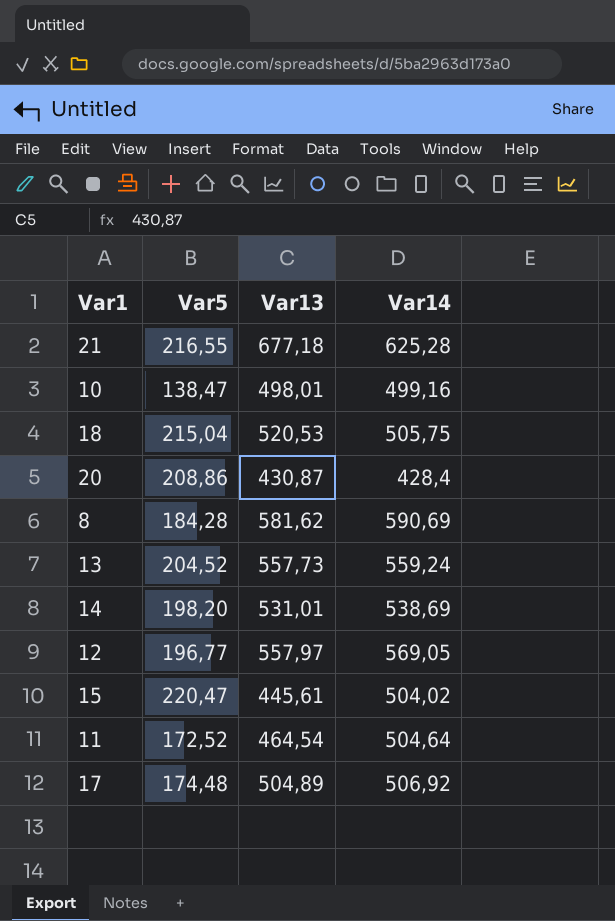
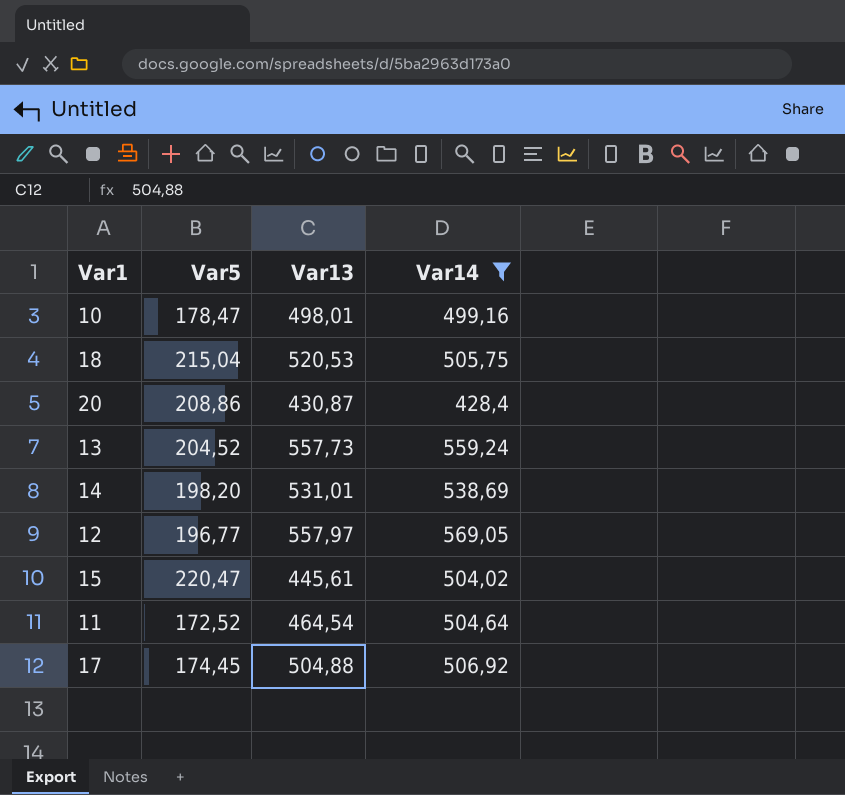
filter: none -> Var14 <= 569,05
10 | Var5: 138,47 -> 178,47
17 | Var5: 174,48 -> 174,45
17 | Var13: 504,89 -> 504,88

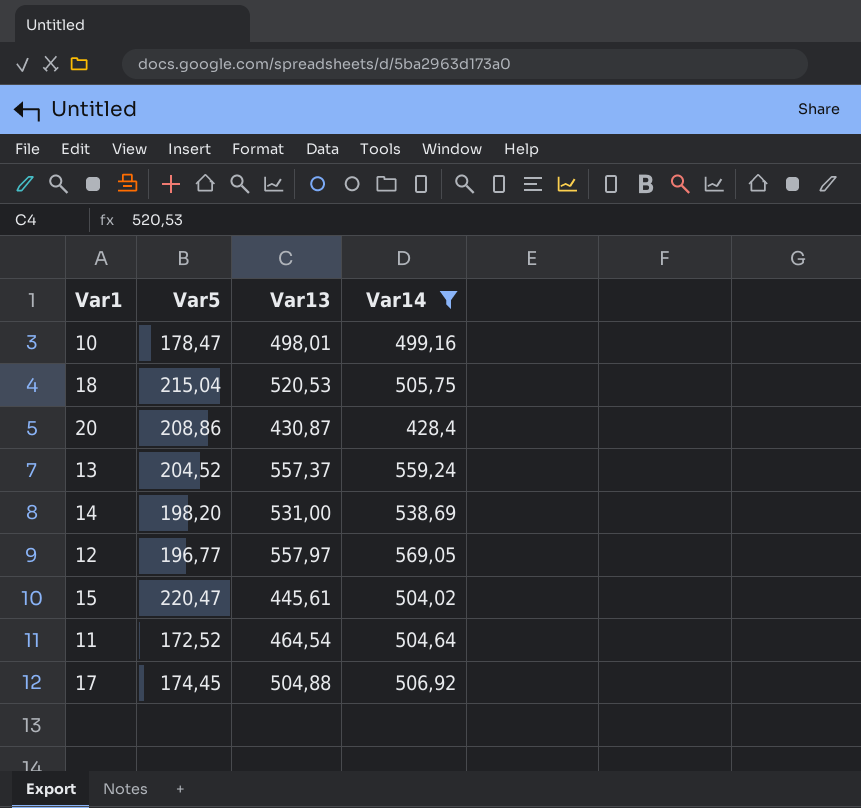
13 | Var13: 557,73 -> 557,37
14 | Var13: 531,01 -> 531,00

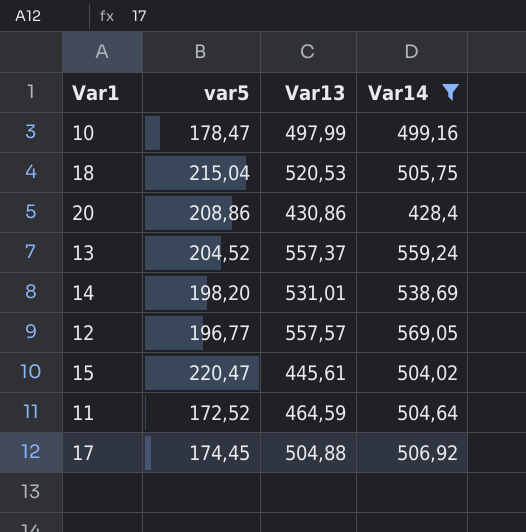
column name: Var5 -> var5
10 | Var13: 498,01 -> 497,99
20 | Var13: 430,87 -> 430,86
14 | Var13: 531,00 -> 531,01
12 | Var13: 557,97 -> 557,57
11 | Var13: 464,54 -> 464,59

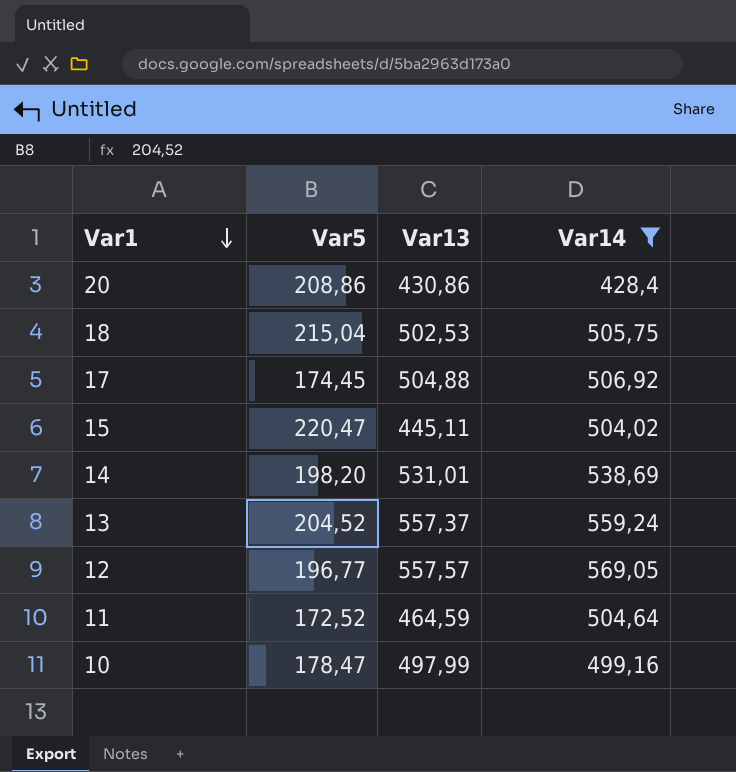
row order: none -> Var1 descending
column name: var5 -> Var5
18 | Var13: 520,53 -> 502,53
15 | Var13: 445,61 -> 445,11

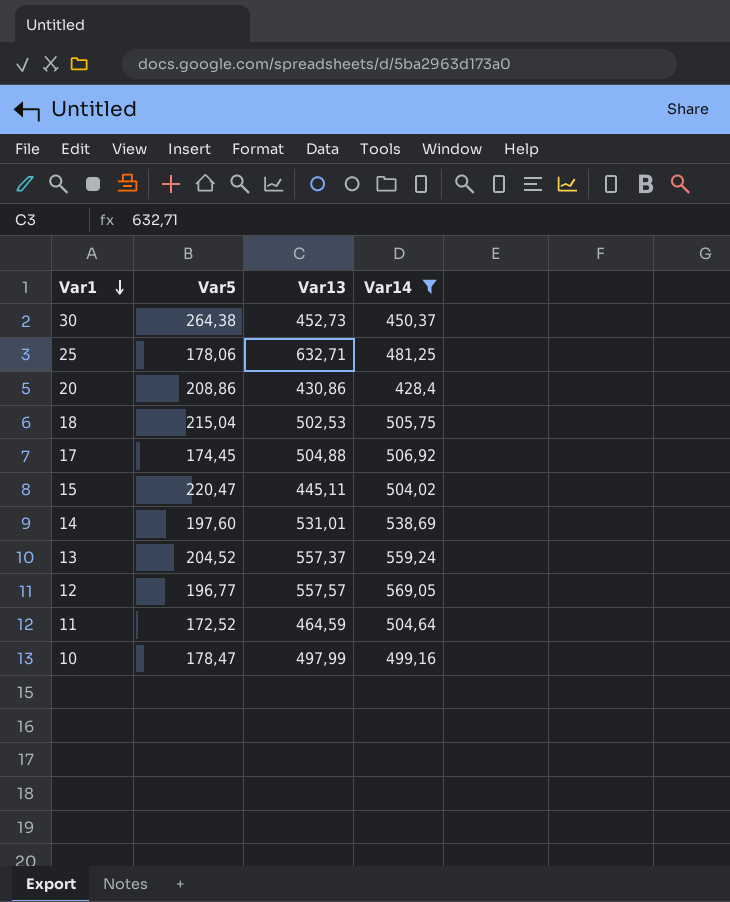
row 30: none -> 264,38 | 452,73 | 450,37
row 25: none -> 178,06 | 632,71 | 481,25
14 | Var5: 198,20 -> 197,60

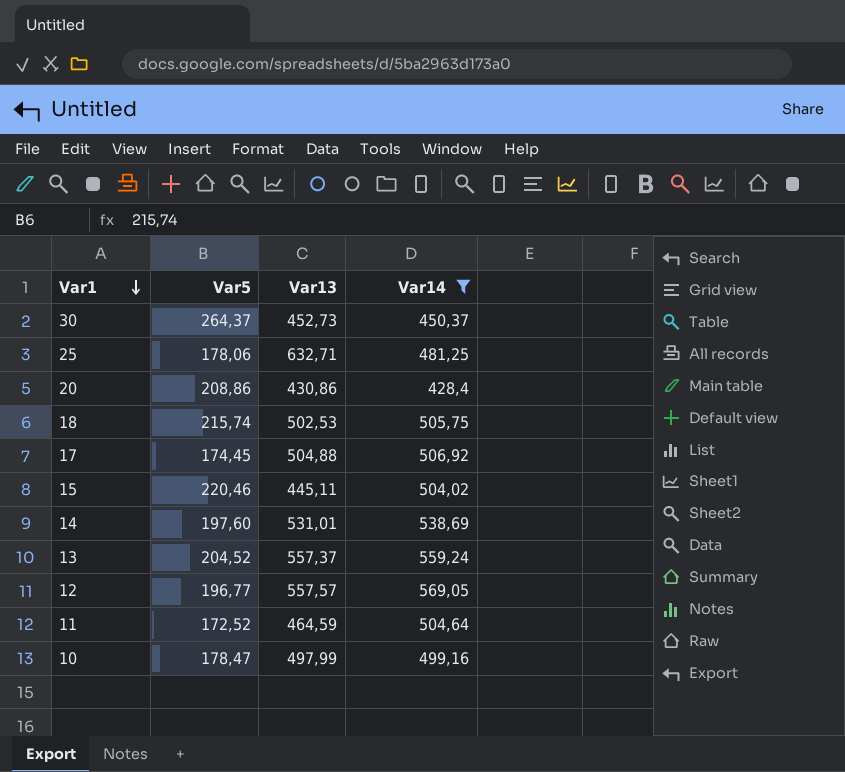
30 | Var5: 264,38 -> 264,37
18 | Var5: 215,04 -> 215,74
15 | Var5: 220,47 -> 220,46

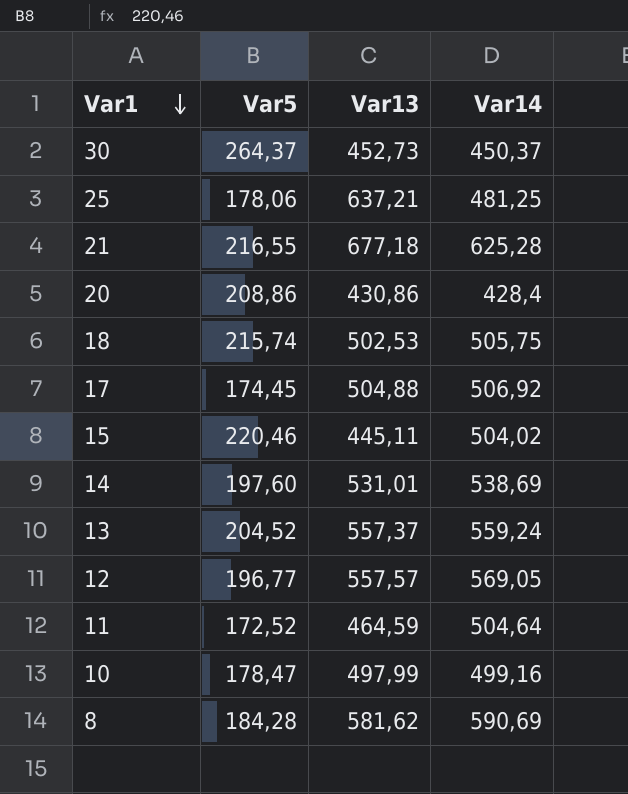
filter: Var14 <= 569,05 -> none
25 | Var13: 632,71 -> 637,21

